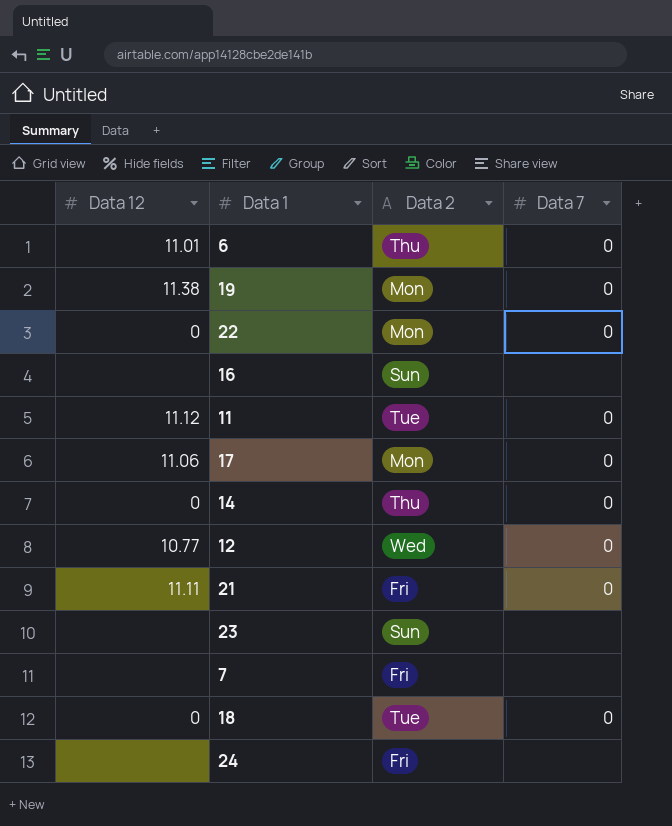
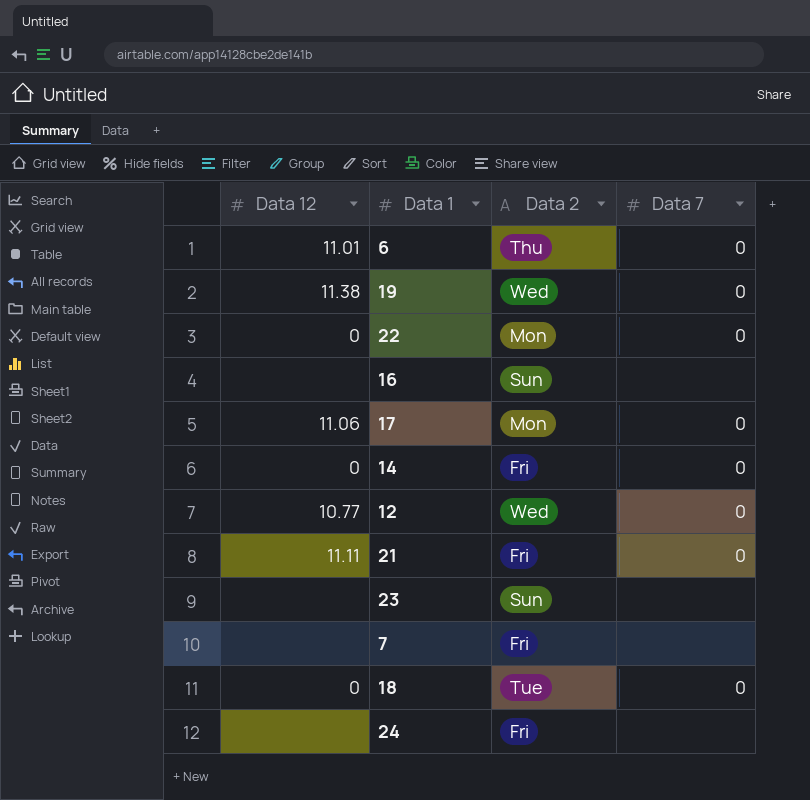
row 11: 11.12 | Tue | 0 -> none
19 | Data 2: Mon -> Wed
14 | Data 2: Thu -> Fri

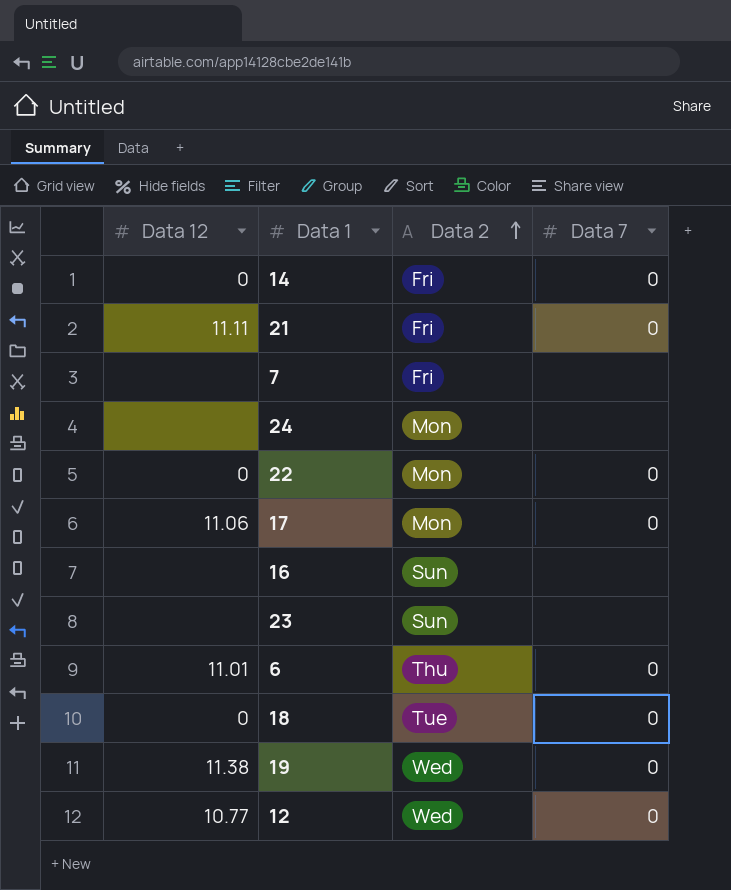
row order: none -> Data 2 ascending
24 | Data 2: Fri -> Mon

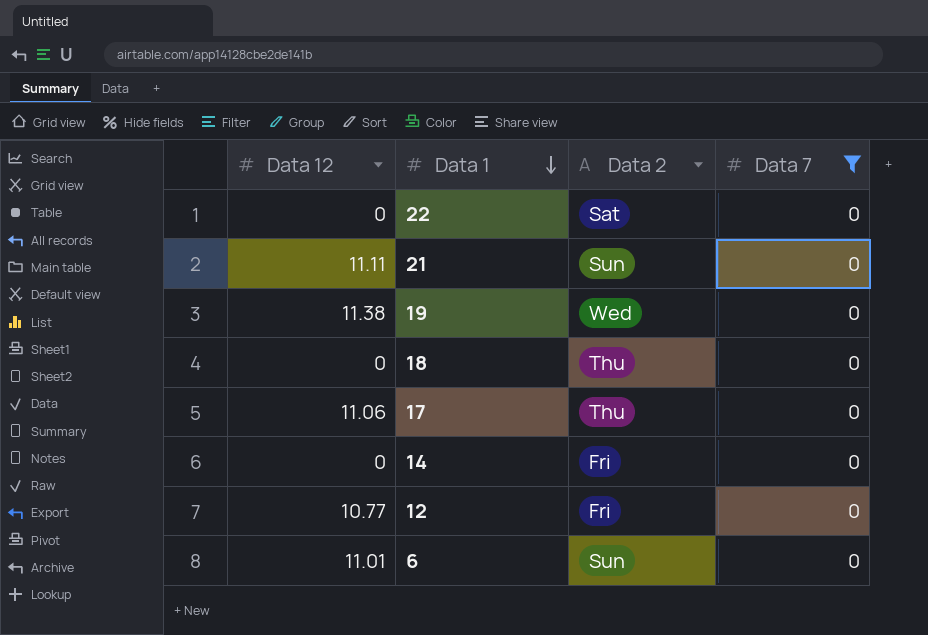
filter: none -> Data 7 = 0
row order: Data 2 ascending -> Data 1 descending
22 | Data 2: Mon -> Sat
21 | Data 2: Fri -> Sun
18 | Data 2: Tue -> Thu
17 | Data 2: Mon -> Thu
12 | Data 2: Wed -> Fri
6 | Data 2: Thu -> Sun

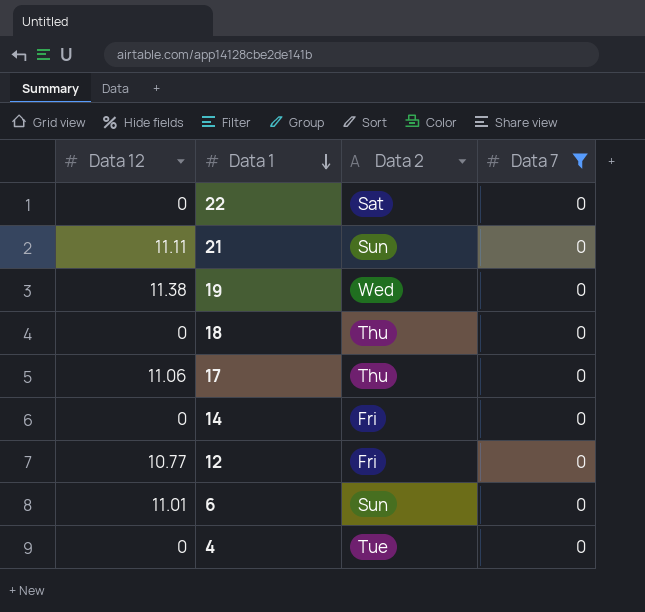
row 4: none -> 0 | Tue | 0

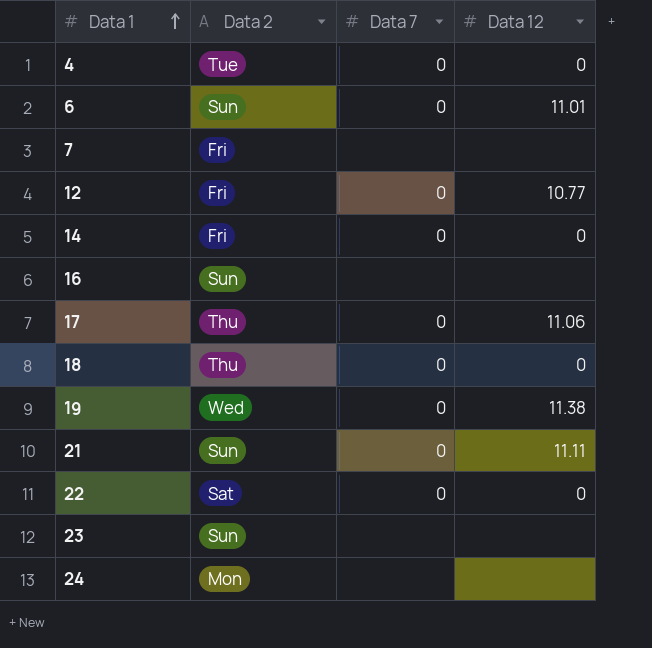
filter: Data 7 = 0 -> none
row order: Data 1 descending -> Data 1 ascending
column Data 12 | position: 1 -> 4

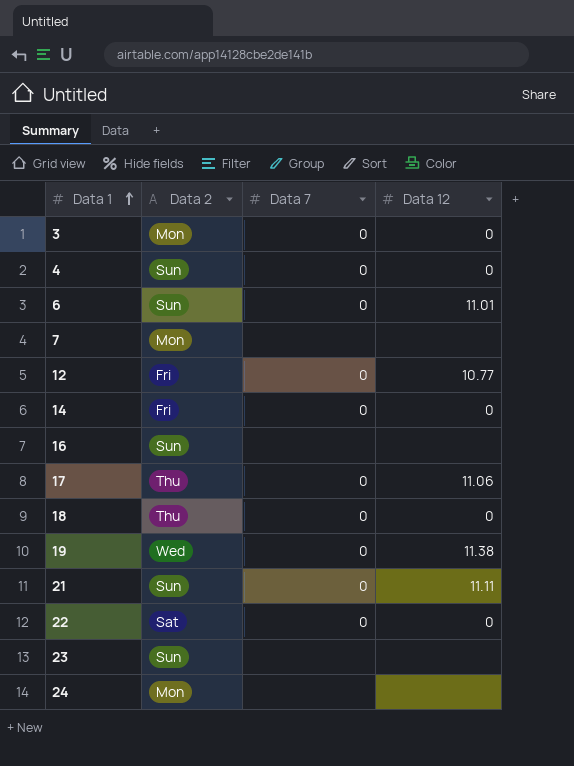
row 3: none -> Mon | 0 | 0
4 | Data 2: Tue -> Sun
7 | Data 2: Fri -> Mon

